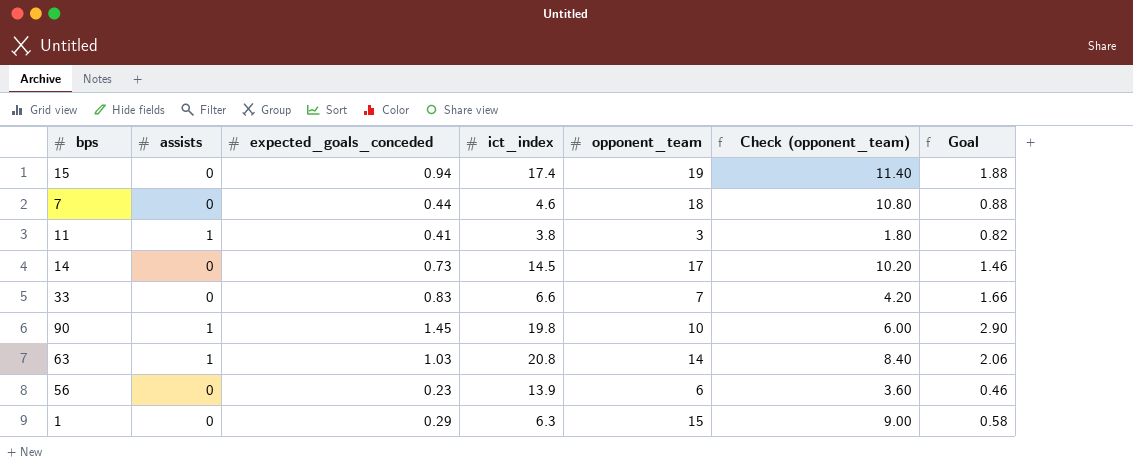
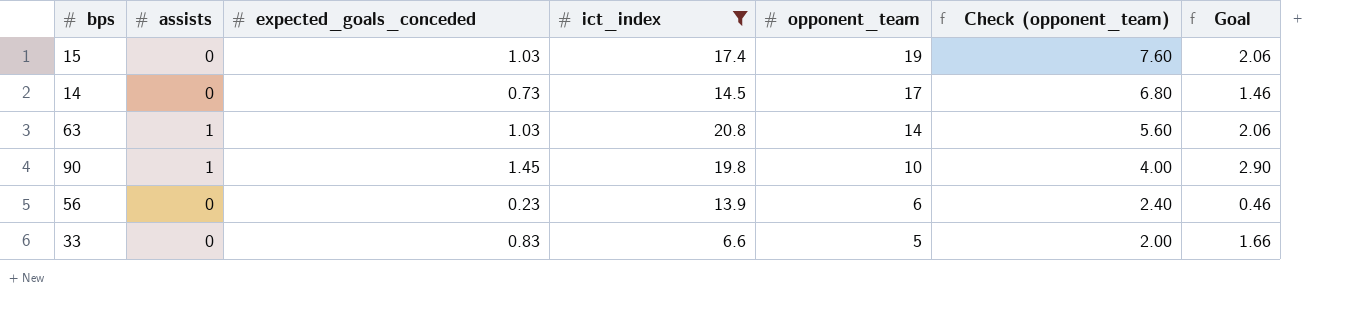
filter: none -> ict_index >= 6.6
row order: none -> opponent_team descending
column Check (opponent_team) | formula: [opponent_team] * 0.6 -> [opponent_team] * 0.4
15 | expected_goals_conceded: 0.94 -> 1.03
15 | Goal: 1.88 -> 2.06
33 | opponent_team: 7 -> 5

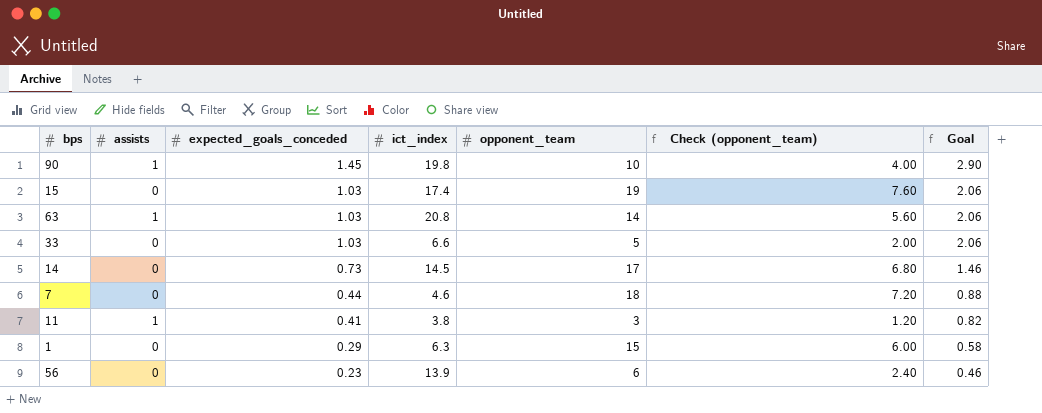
filter: ict_index >= 6.6 -> none
row order: opponent_team descending -> expected_goals_conceded descending
33 | expected_goals_conceded: 0.83 -> 1.03
33 | Goal: 1.66 -> 2.06

